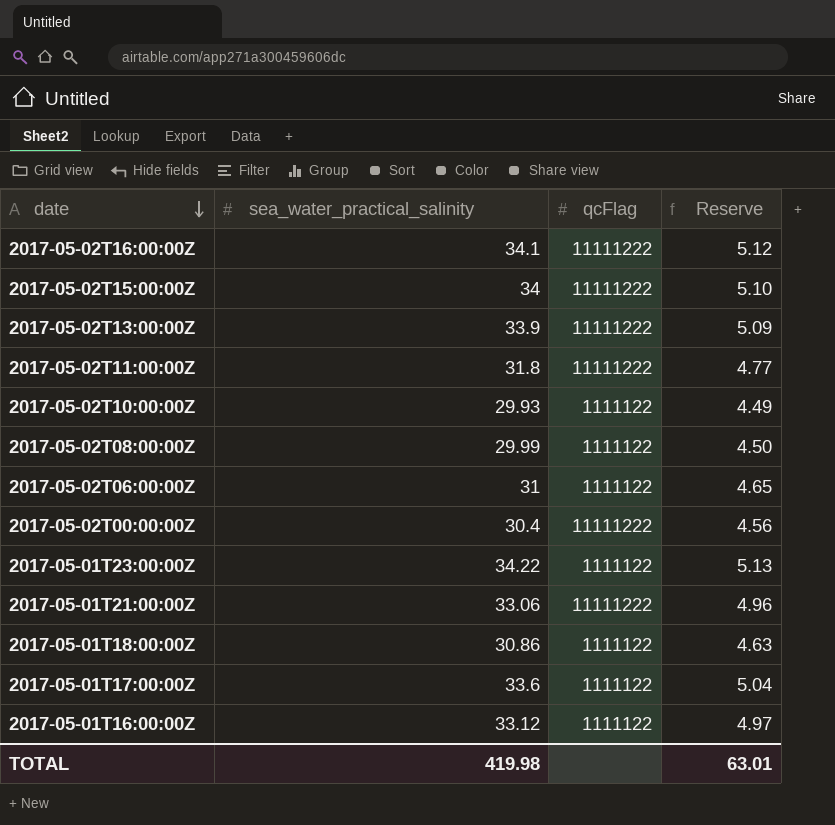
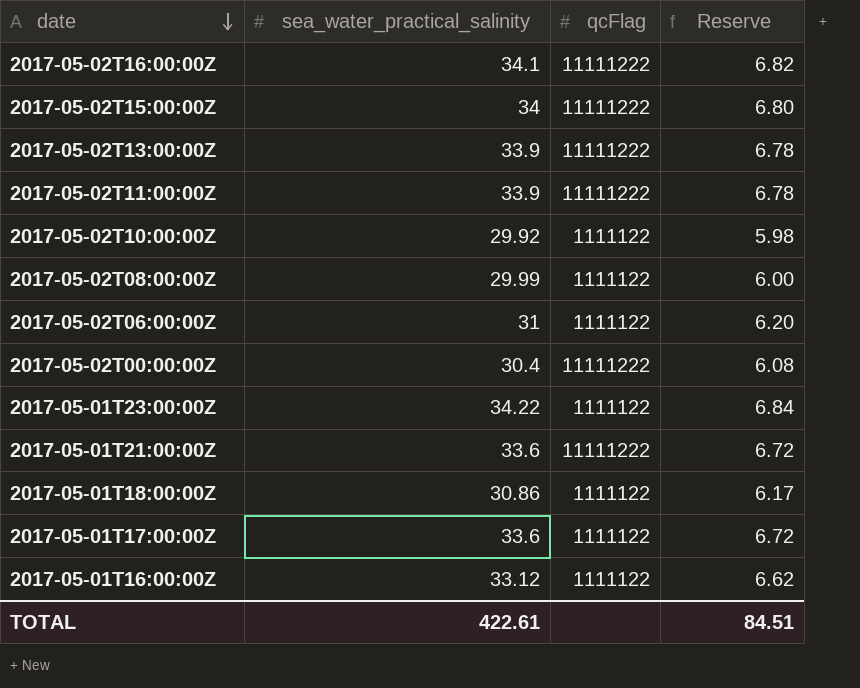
column Reserve | formula: [sea_water_practical_salinity] * 0.15 -> [sea_water_practical_salinity] * 0.2
2017-05-02T11:00:00Z | sea_water_practical_salinity: 31.8 -> 33.9
2017-05-02T10:00:00Z | sea_water_practical_salinity: 29.93 -> 29.92
2017-05-01T21:00:00Z | sea_water_practical_salinity: 33.06 -> 33.6
TOTAL | sea_water_practical_salinity: 419.98 -> 422.61
TOTAL | Reserve: 63.01 -> 84.51

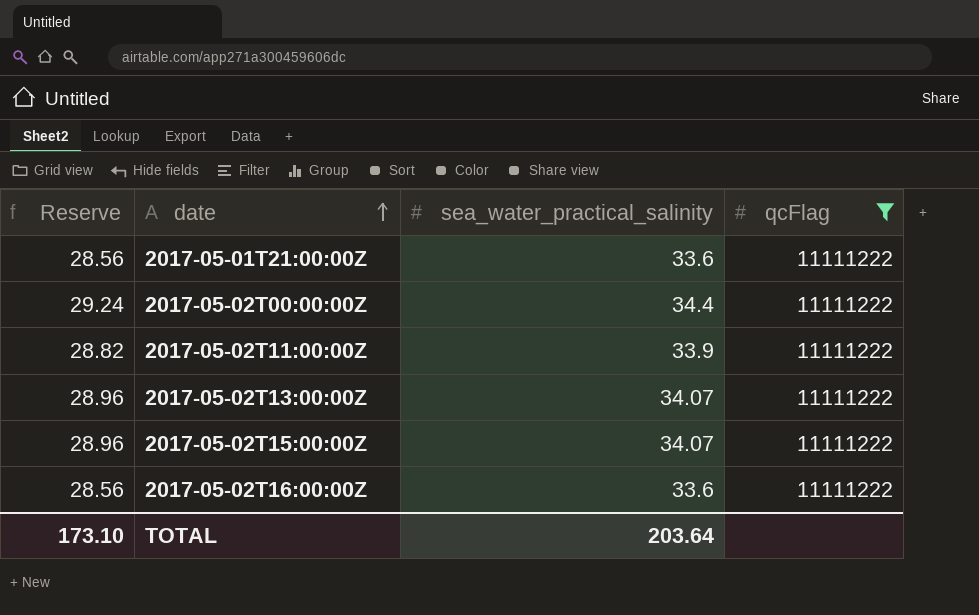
filter: none -> qcFlag = 11111222
row order: date descending -> date ascending
column Reserve | formula: [sea_water_practical_salinity] * 0.2 -> [sea_water_practical_salinity] * 0.85
column Reserve | position: 4 -> 1
2017-05-02T00:00:00Z | sea_water_practical_salinity: 30.4 -> 34.4
2017-05-02T13:00:00Z | sea_water_practical_salinity: 33.9 -> 34.07
2017-05-02T15:00:00Z | sea_water_practical_salinity: 34 -> 34.07
2017-05-02T16:00:00Z | sea_water_practical_salinity: 34.1 -> 33.6
TOTAL | Reserve: 84.51 -> 173.10
TOTAL | sea_water_practical_salinity: 422.61 -> 203.64

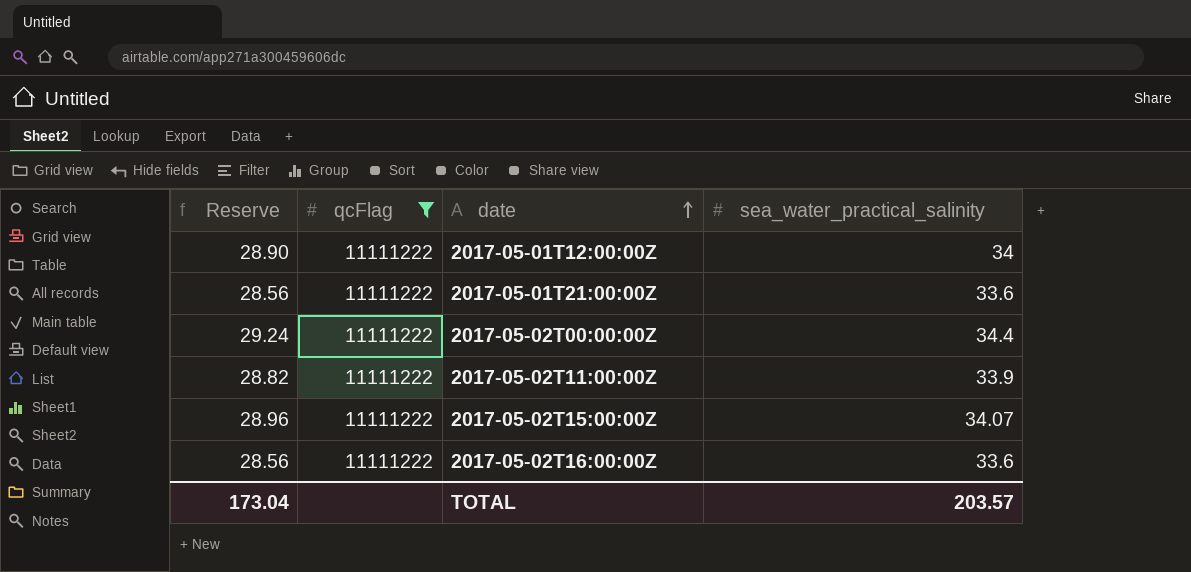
column qcFlag | position: 4 -> 2
row 2017-05-02T13:00:00Z: 28.96 | 34.07 | 11111222 -> none
row 2017-05-01T12:00:00Z: none -> 28.90 | 11111222 | 34
TOTAL | Reserve: 173.10 -> 173.04
TOTAL | sea_water_practical_salinity: 203.64 -> 203.57

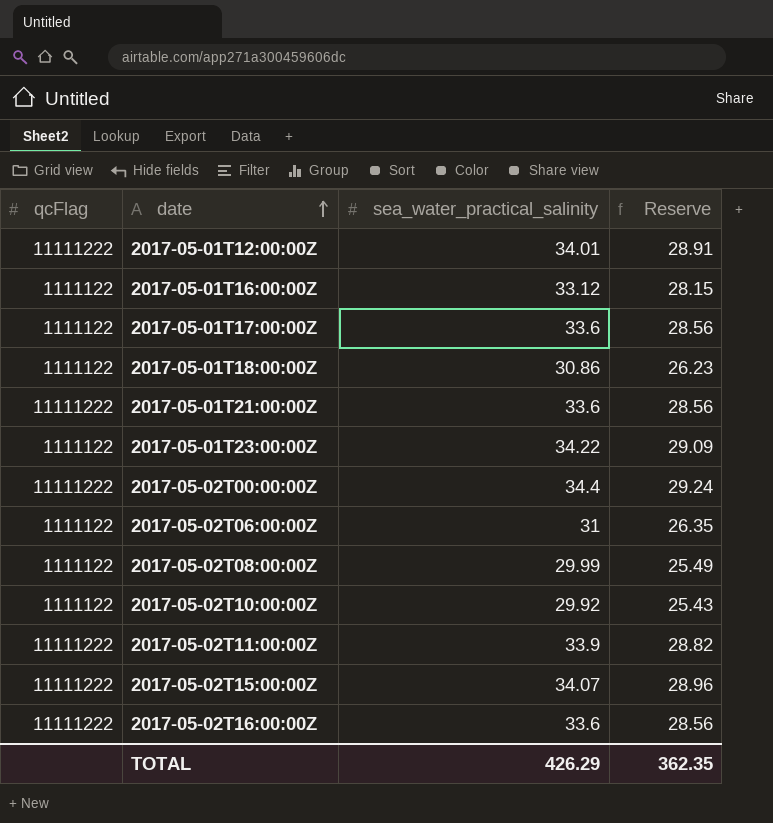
filter: qcFlag = 11111222 -> none
column Reserve | position: 1 -> 4
2017-05-01T12:00:00Z | sea_water_practical_salinity: 34 -> 34.01
2017-05-01T12:00:00Z | Reserve: 28.90 -> 28.91
TOTAL | sea_water_practical_salinity: 203.57 -> 426.29
TOTAL | Reserve: 173.04 -> 362.35

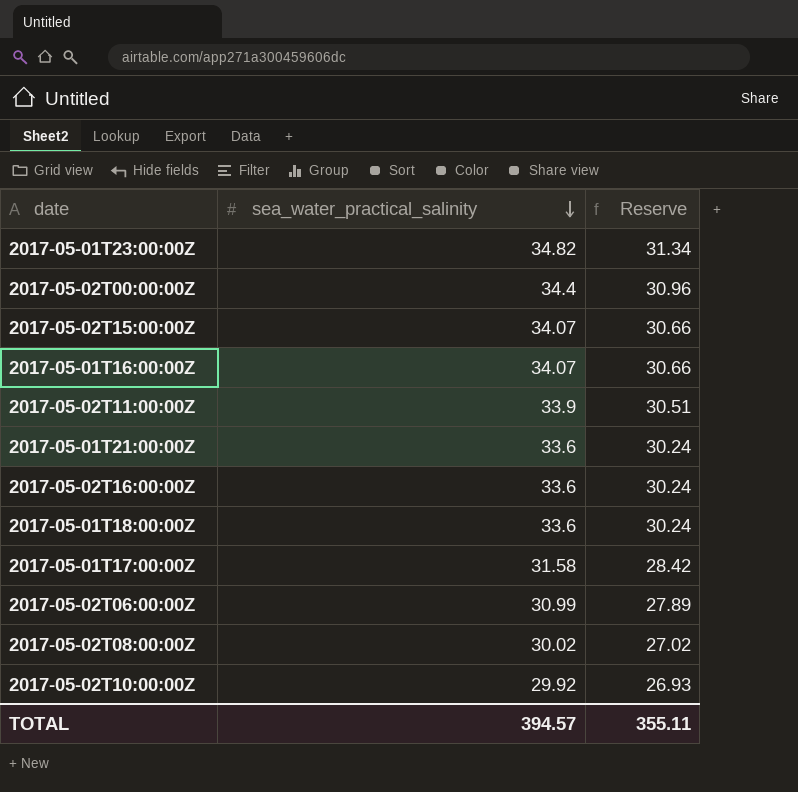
row order: date ascending -> sea_water_practical_salinity descending
column qcFlag | position: 1 -> none
column Reserve | formula: [sea_water_practical_salinity] * 0.85 -> [sea_water_practical_salinity] * 0.9
row 2017-05-01T12:00:00Z: 11111222 | 34.01 | 28.91 -> none
2017-05-01T23:00:00Z | sea_water_practical_salinity: 34.22 -> 34.82
2017-05-01T16:00:00Z | sea_water_practical_salinity: 33.12 -> 34.07
2017-05-01T18:00:00Z | sea_water_practical_salinity: 30.86 -> 33.6
2017-05-01T17:00:00Z | sea_water_practical_salinity: 33.6 -> 31.58
2017-05-02T06:00:00Z | sea_water_practical_salinity: 31 -> 30.99
2017-05-02T08:00:00Z | sea_water_practical_salinity: 29.99 -> 30.02
TOTAL | sea_water_practical_salinity: 426.29 -> 394.57
TOTAL | Reserve: 362.35 -> 355.11

